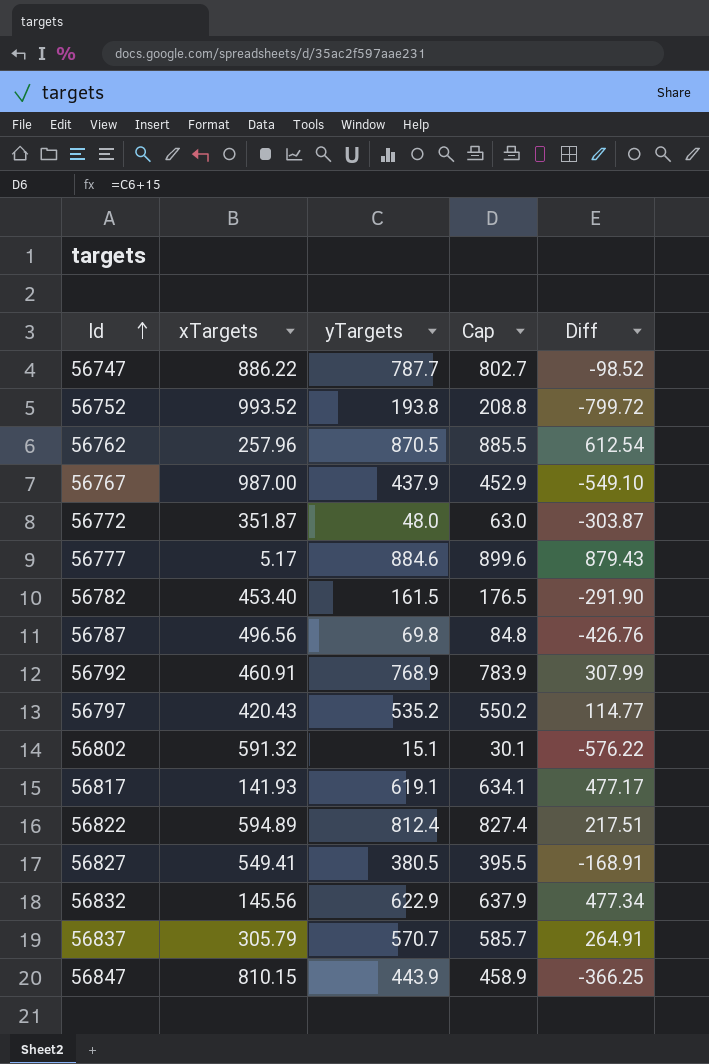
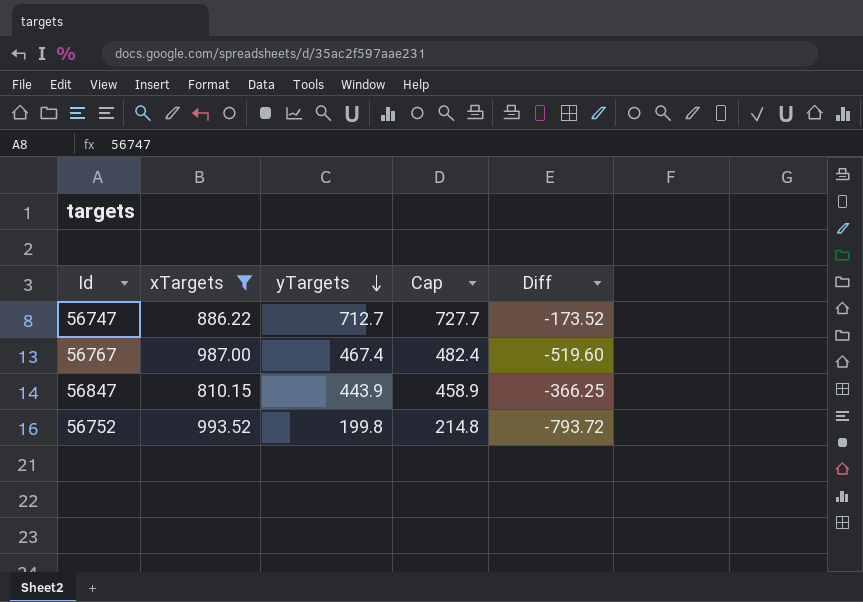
filter: none -> xTargets >= 810.15
row order: Id ascending -> yTargets descending
56747 | yTargets: 787.7 -> 712.7
56747 | Cap: 802.7 -> 727.7
56747 | Diff: -98.52 -> -173.52
56767 | yTargets: 437.9 -> 467.4
56767 | Cap: 452.9 -> 482.4
56767 | Diff: -549.10 -> -519.60
56752 | yTargets: 193.8 -> 199.8
56752 | Cap: 208.8 -> 214.8
56752 | Diff: -799.72 -> -793.72

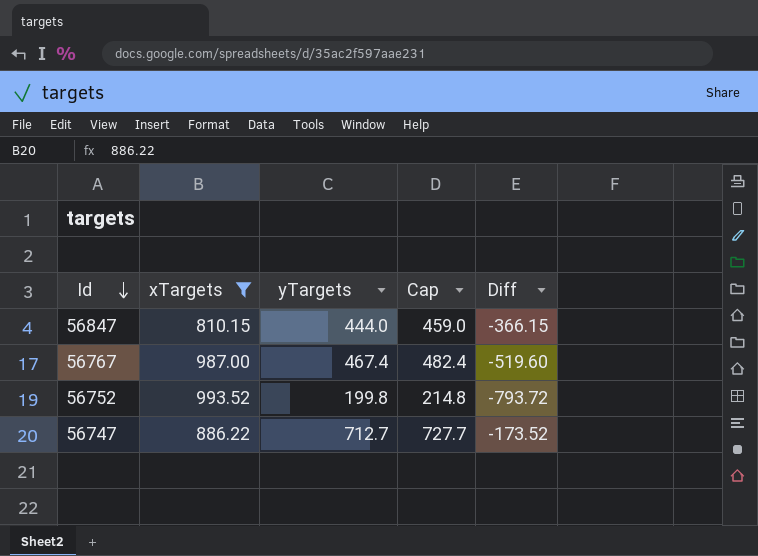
row order: yTargets descending -> Id descending
56847 | yTargets: 443.9 -> 444.0
56847 | Cap: 458.9 -> 459.0
56847 | Diff: -366.25 -> -366.15

